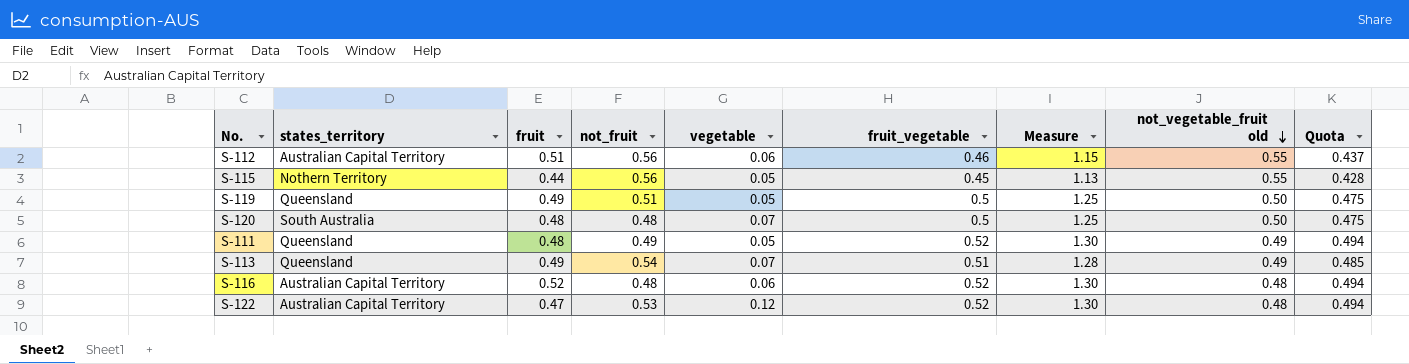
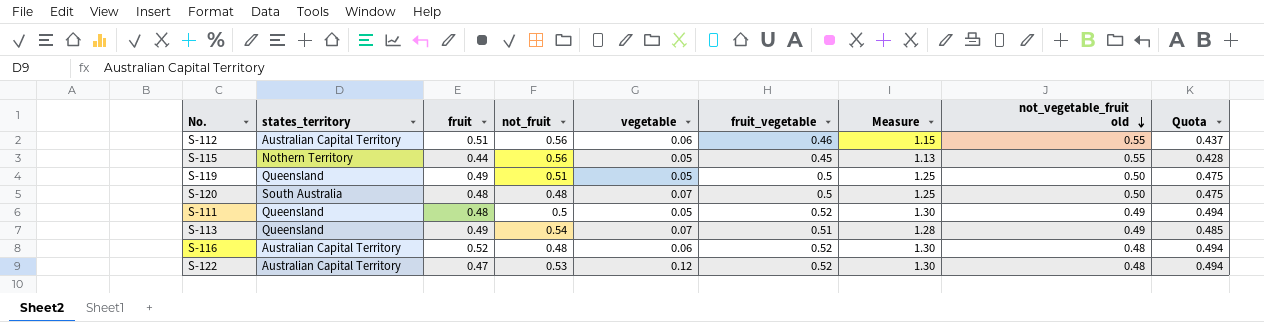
S-111 | not_fruit: 0.49 -> 0.5

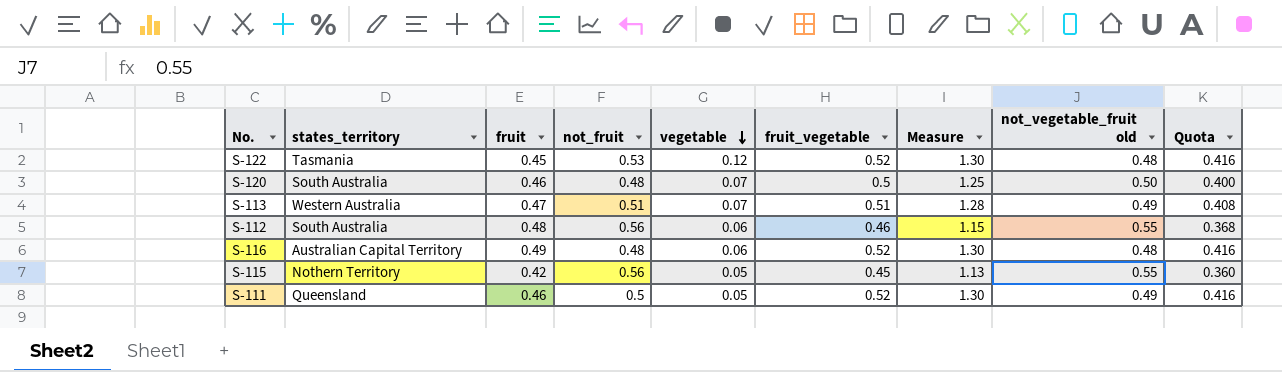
row order: not_vegetable_fruit old descending -> vegetable descending
column Quota | formula: [fruit_vegetable] * 0.95 -> [fruit_vegetable] * 0.8
row S-119: Queensland | 0.49 | 0.51 | 0.05 | 0.5 | 1.25 | 0.50 | 0.475 -> none
S-122 | states_territory: Australian Capital Territory -> Tasmania
S-122 | fruit: 0.47 -> 0.45
S-120 | fruit: 0.48 -> 0.46
S-113 | states_territory: Queensland -> Western Australia
S-113 | fruit: 0.49 -> 0.47
S-113 | not_fruit: 0.54 -> 0.51
S-112 | states_territory: Australian Capital Territory -> South Australia
S-112 | fruit: 0.51 -> 0.48
S-116 | fruit: 0.52 -> 0.49
S-115 | fruit: 0.44 -> 0.42
S-111 | fruit: 0.48 -> 0.46

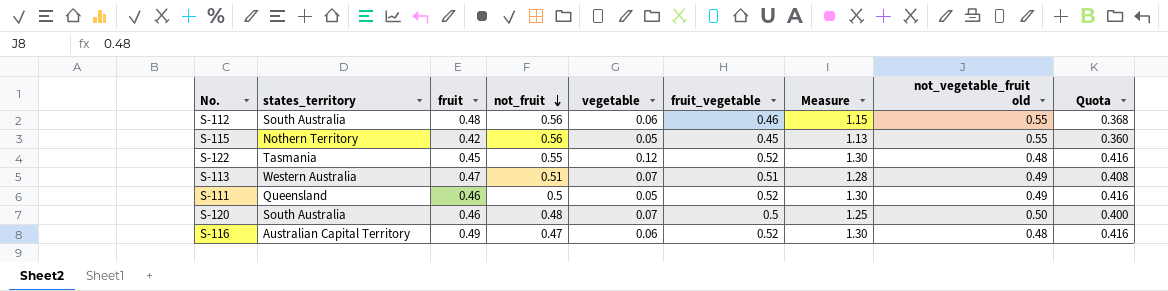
row order: vegetable descending -> not_fruit descending
S-122 | not_fruit: 0.53 -> 0.55
S-116 | not_fruit: 0.48 -> 0.47

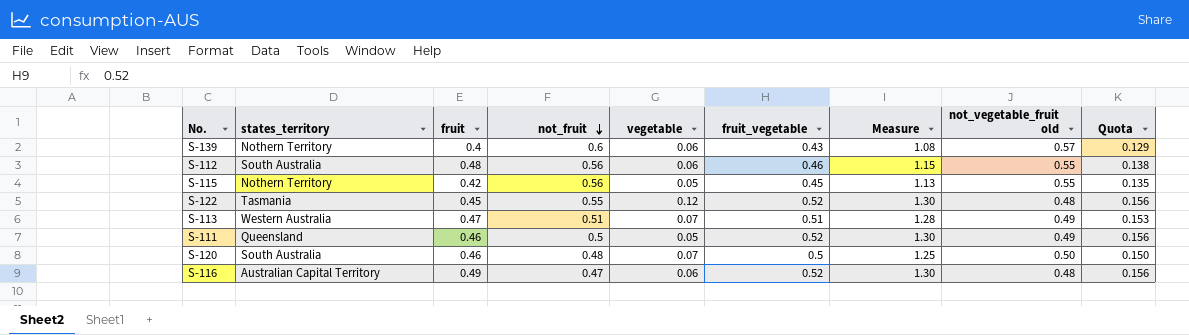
column Quota | formula: [fruit_vegetable] * 0.8 -> [fruit_vegetable] * 0.3
row S-139: none -> Nothern Territory | 0.4 | 0.6 | 0.06 | 0.43 | 1.08 | 0.57 | 0.129

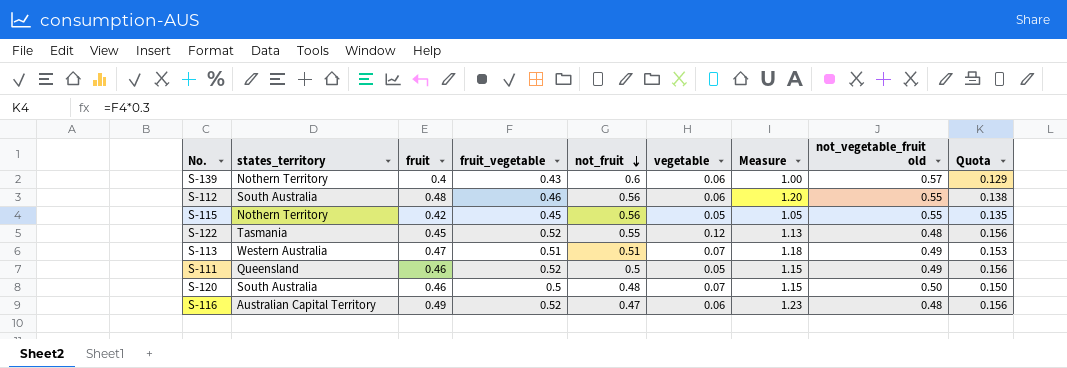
column fruit_vegetable | position: 6 -> 4
column Measure | formula: [fruit_vegetable] * 2.5 -> [fruit] * 2.5

